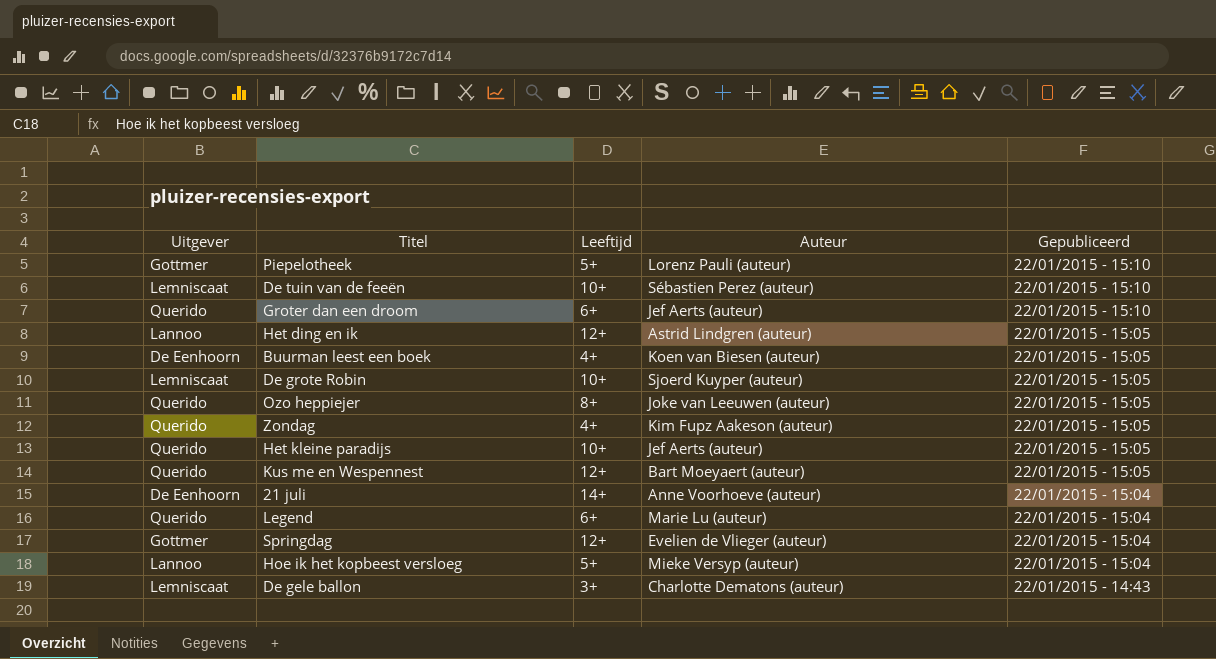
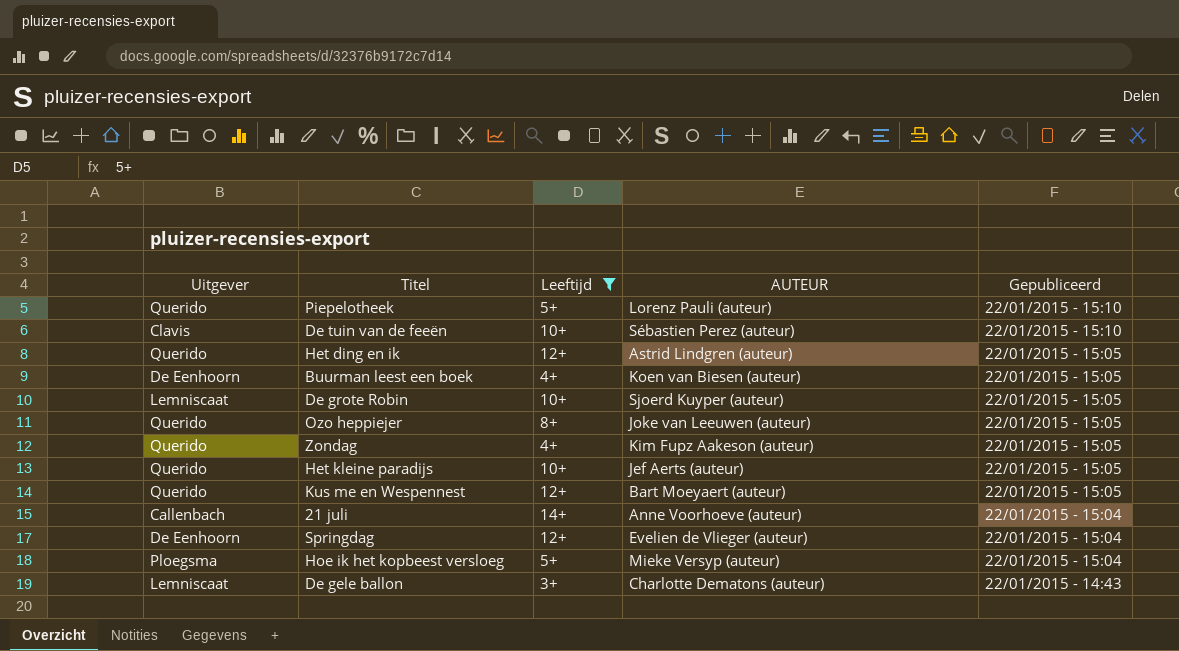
filter: none -> Leeftijd != 6+
column name: Auteur -> AUTEUR
Piepelotheek | Uitgever: Gottmer -> Querido
De tuin van de feeën | Uitgever: Lemniscaat -> Clavis
Het ding en ik | Uitgever: Lannoo -> Querido
21 juli | Uitgever: De Eenhoorn -> Callenbach
Springdag | Uitgever: Gottmer -> De Eenhoorn
Hoe ik het kopbeest versloeg | Uitgever: Lannoo -> Ploegsma

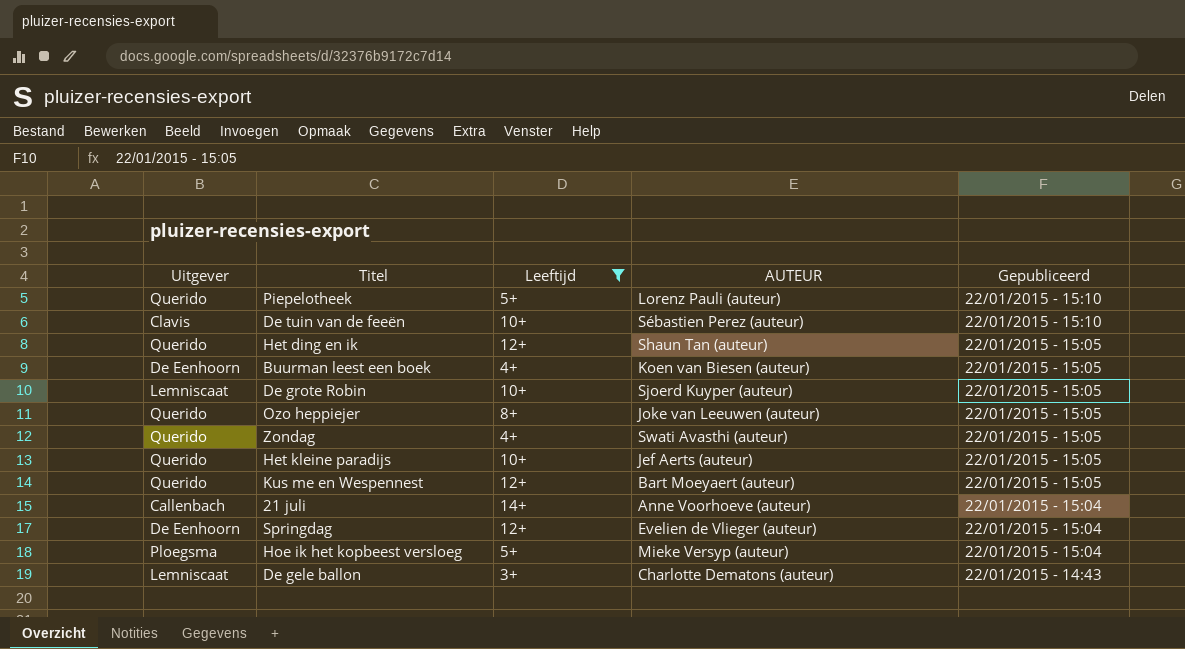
Het ding en ik | AUTEUR: Astrid Lindgren (auteur) -> Shaun Tan (auteur)
Zondag | AUTEUR: Kim Fupz Aakeson (auteur) -> Swati Avasthi (auteur)

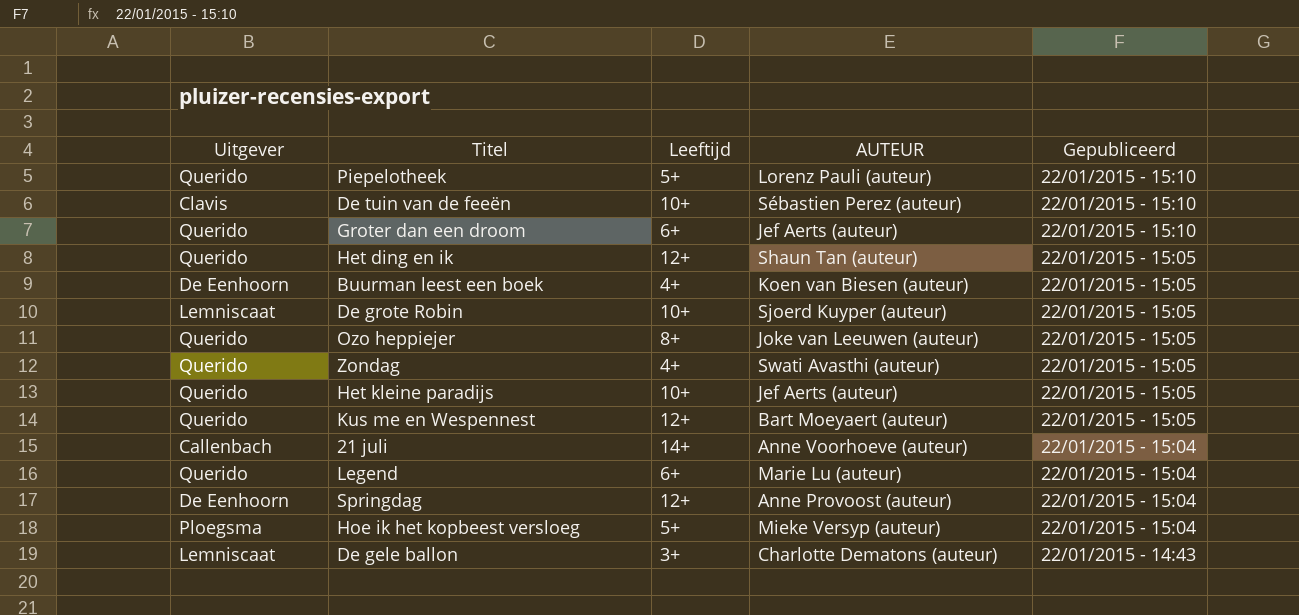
filter: Leeftijd != 6+ -> none
Springdag | AUTEUR: Evelien de Vlieger (auteur) -> Anne Provoost (auteur)

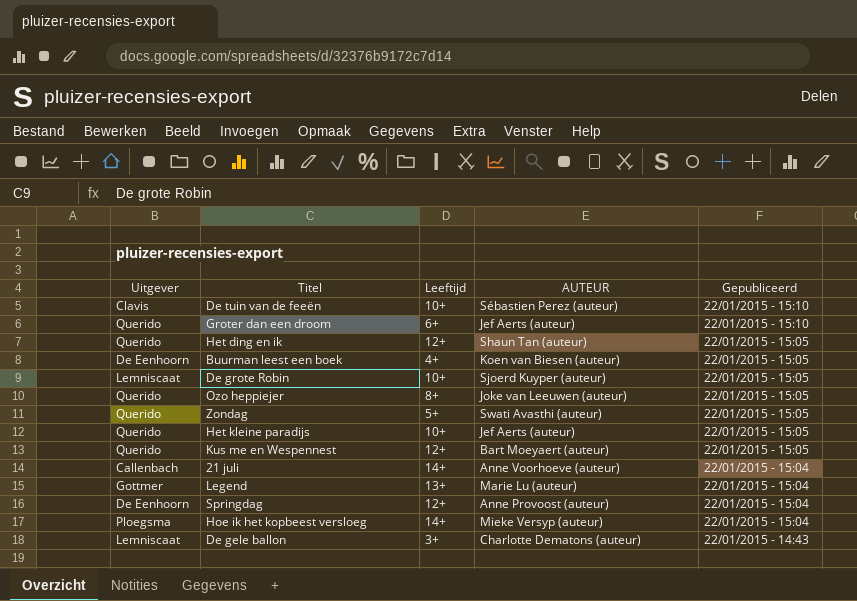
row Piepelotheek: Querido | 5+ | Lorenz Pauli (auteur) | 22/01/2015 - 15:10 -> none
Zondag | Leeftijd: 4+ -> 5+
Legend | Uitgever: Querido -> Gottmer
Legend | Leeftijd: 6+ -> 13+
Hoe ik het kopbeest versloeg | Leeftijd: 5+ -> 14+

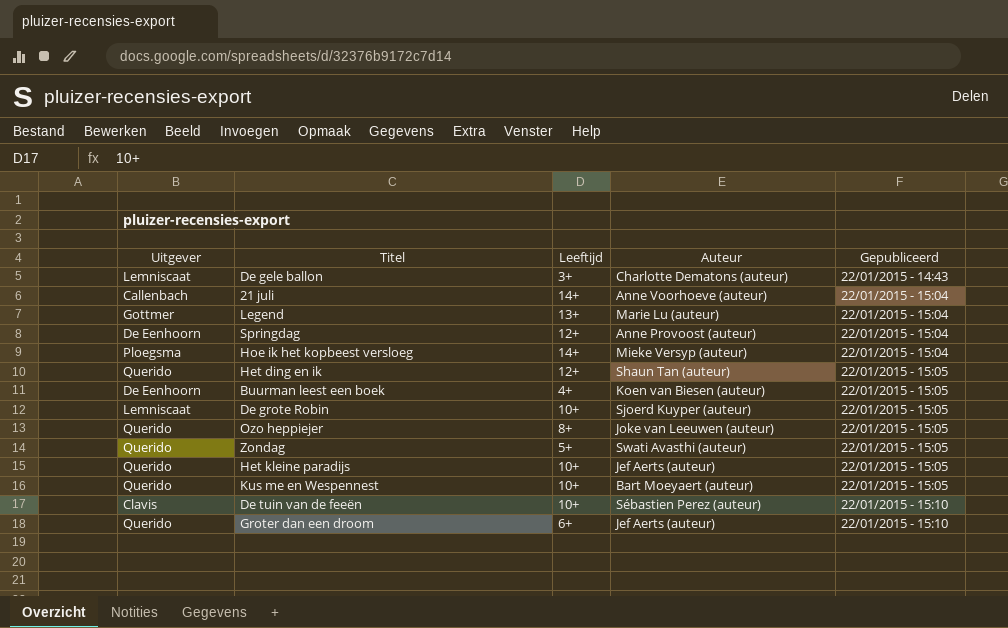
row order: Gepubliceerd descending -> Gepubliceerd ascending
column name: AUTEUR -> Auteur
Kus me en Wespennest | Leeftijd: 12+ -> 10+

